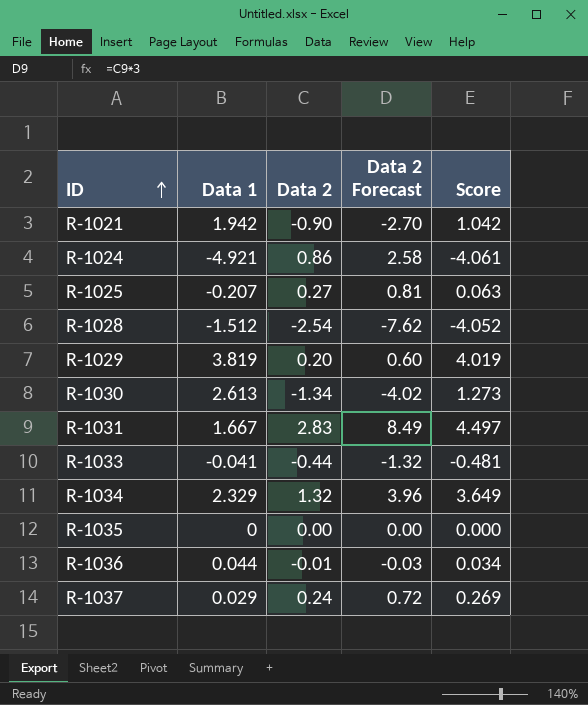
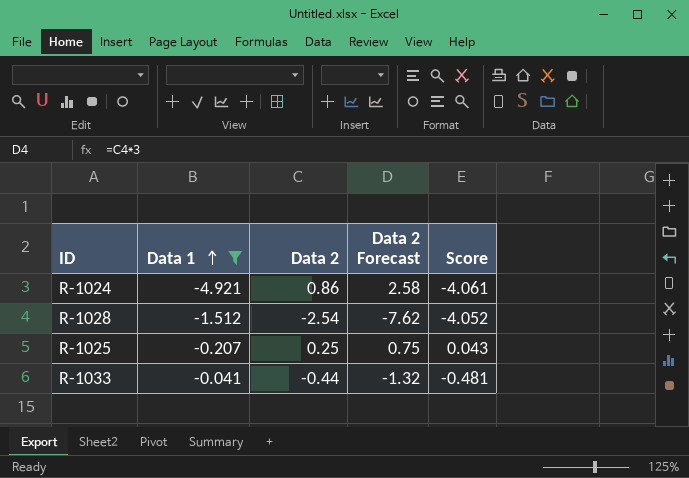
filter: none -> Data 1 <= -0.041
row order: ID ascending -> Data 1 ascending
R-1025 | Data 2: 0.27 -> 0.25
R-1025 | Data 2 Forecast: 0.81 -> 0.75
R-1025 | Score: 0.063 -> 0.043

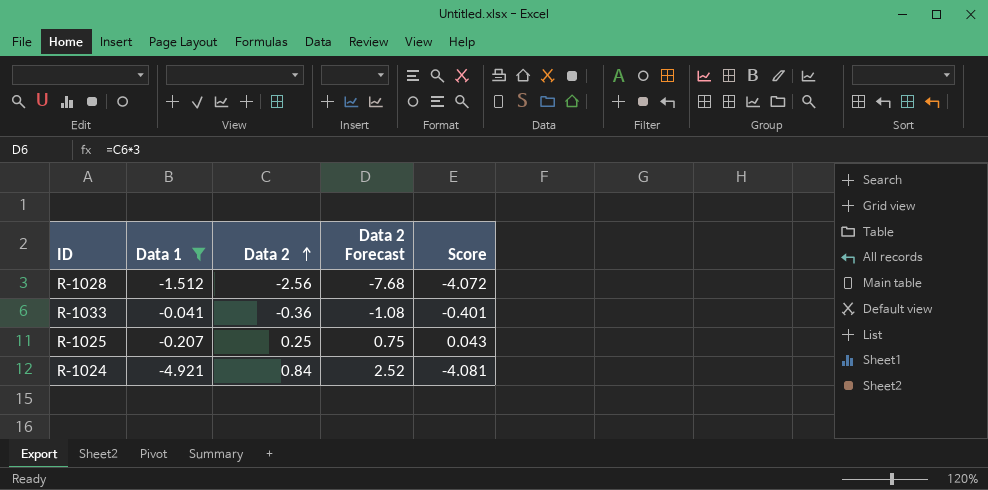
row order: Data 1 ascending -> Data 2 ascending
R-1028 | Data 2: -2.54 -> -2.56
R-1028 | Data 2 Forecast: -7.62 -> -7.68
R-1028 | Score: -4.052 -> -4.072
R-1033 | Data 2: -0.44 -> -0.36
R-1033 | Data 2 Forecast: -1.32 -> -1.08
R-1033 | Score: -0.481 -> -0.401
R-1024 | Data 2: 0.86 -> 0.84
R-1024 | Data 2 Forecast: 2.58 -> 2.52
R-1024 | Score: -4.061 -> -4.081

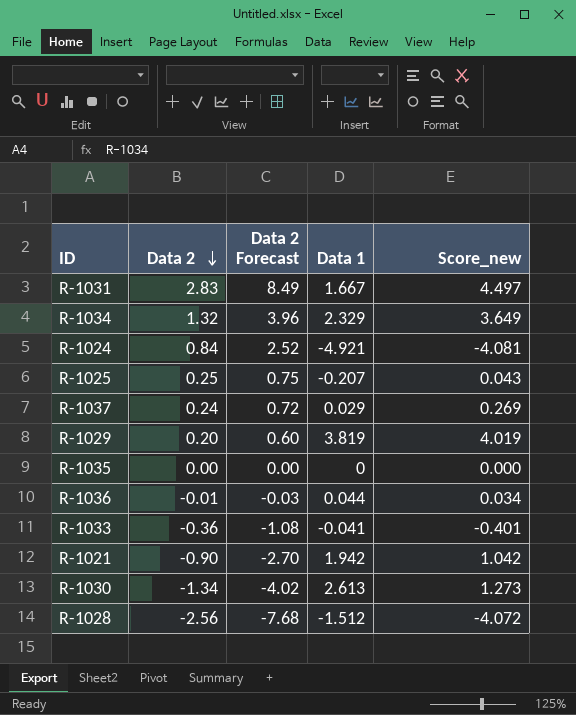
filter: Data 1 <= -0.041 -> none
row order: Data 2 ascending -> Data 2 descending
column Data 1 | position: 2 -> 4
column name: Score -> Score_new

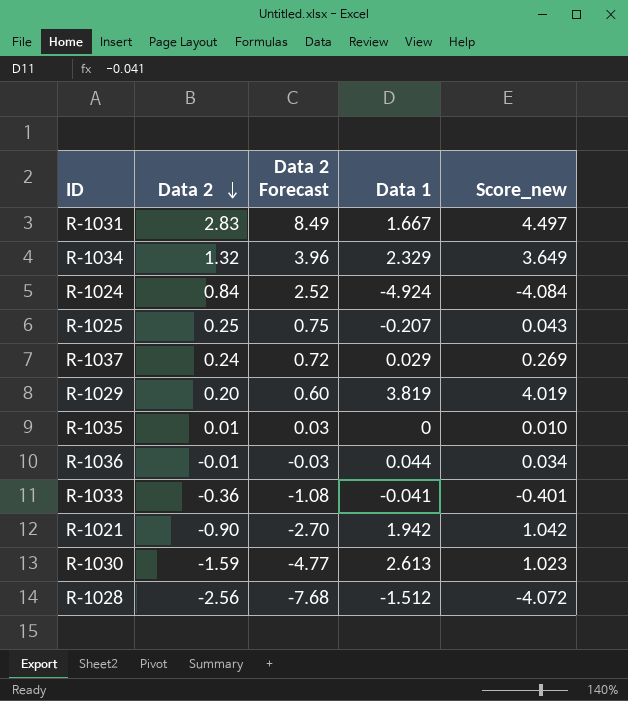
R-1024 | Data 1: -4.921 -> -4.924
R-1024 | Score_new: -4.081 -> -4.084
R-1035 | Data 2: 0.00 -> 0.01
R-1035 | Data 2 Forecast: 0.00 -> 0.03
R-1035 | Score_new: 0.000 -> 0.010
R-1030 | Data 2: -1.34 -> -1.59
R-1030 | Data 2 Forecast: -4.02 -> -4.77
R-1030 | Score_new: 1.273 -> 1.023

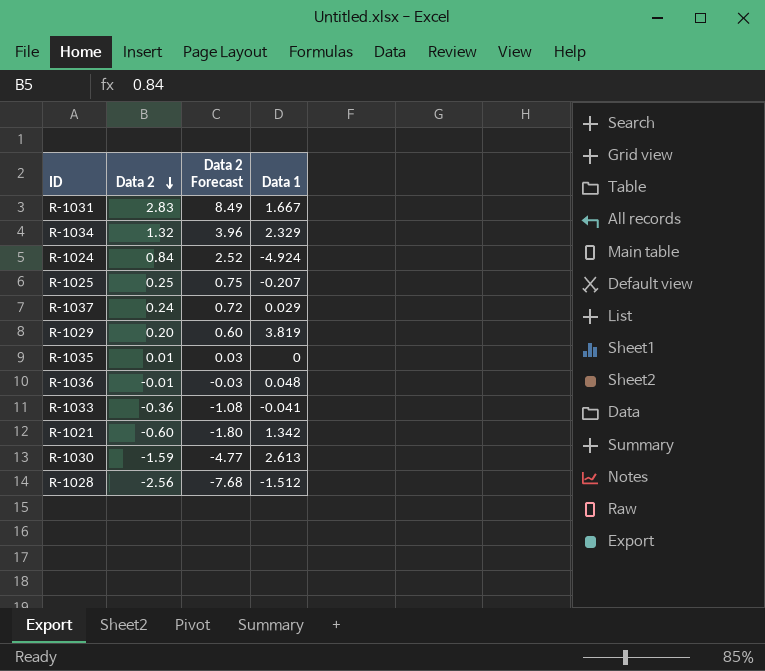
column Score_new | formula: [Data 2] + [Data 1] -> none
R-1036 | Data 1: 0.044 -> 0.048
R-1021 | Data 2: -0.90 -> -0.60
R-1021 | Data 2 Forecast: -2.70 -> -1.80
R-1021 | Data 1: 1.942 -> 1.342

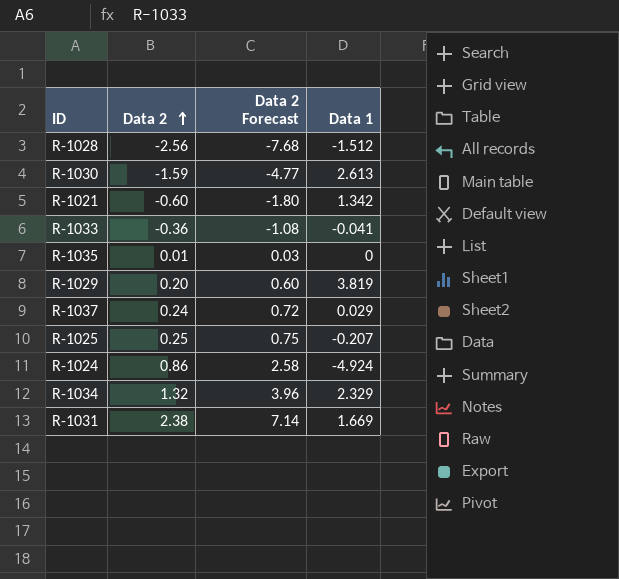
row order: Data 2 descending -> Data 2 ascending
row R-1036: -0.01 | -0.03 | 0.048 -> none
R-1024 | Data 2: 0.84 -> 0.86
R-1024 | Data 2 Forecast: 2.52 -> 2.58
R-1031 | Data 2: 2.83 -> 2.38
R-1031 | Data 2 Forecast: 8.49 -> 7.14
R-1031 | Data 1: 1.667 -> 1.669

